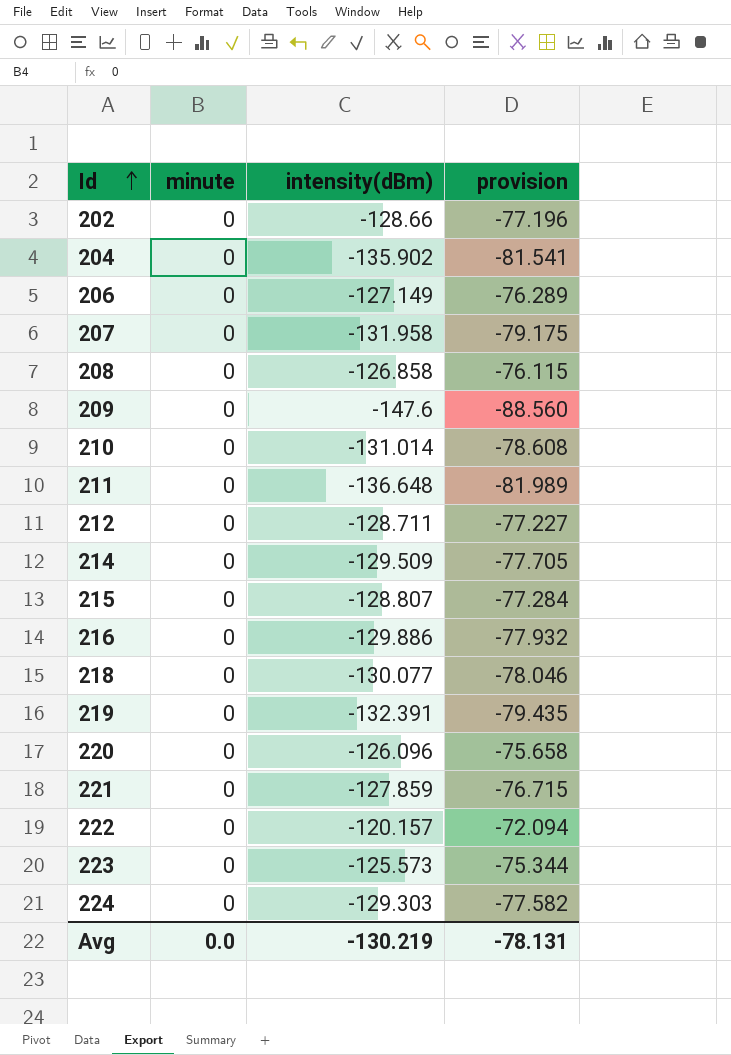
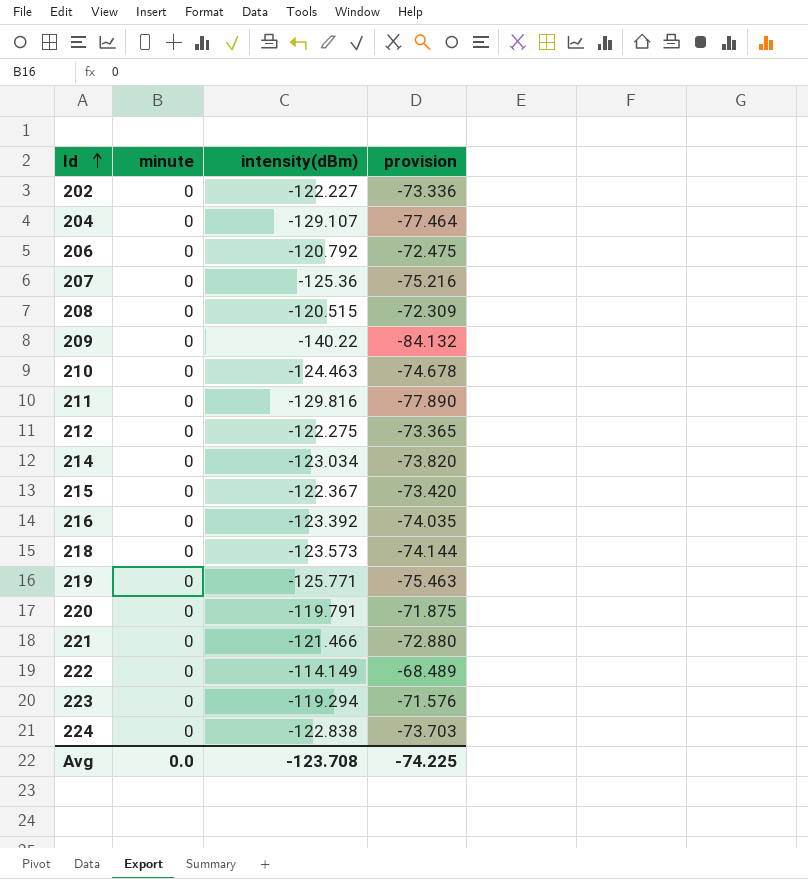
202 | intensity(dBm): -128.66 -> -122.227
202 | provision: -77.196 -> -73.336
204 | intensity(dBm): -135.902 -> -129.107
204 | provision: -81.541 -> -77.464
206 | intensity(dBm): -127.149 -> -120.792
206 | provision: -76.289 -> -72.475
207 | intensity(dBm): -131.958 -> -125.36
207 | provision: -79.175 -> -75.216
208 | intensity(dBm): -126.858 -> -120.515
208 | provision: -76.115 -> -72.309
209 | intensity(dBm): -147.6 -> -140.22
209 | provision: -88.560 -> -84.132
210 | intensity(dBm): -131.014 -> -124.463
210 | provision: -78.608 -> -74.678
211 | intensity(dBm): -136.648 -> -129.816
211 | provision: -81.989 -> -77.890
212 | intensity(dBm): -128.711 -> -122.275
212 | provision: -77.227 -> -73.365
214 | intensity(dBm): -129.509 -> -123.034
214 | provision: -77.705 -> -73.820
215 | intensity(dBm): -128.807 -> -122.367
215 | provision: -77.284 -> -73.420
216 | intensity(dBm): -129.886 -> -123.392
216 | provision: -77.932 -> -74.035
218 | intensity(dBm): -130.077 -> -123.573
218 | provision: -78.046 -> -74.144
219 | intensity(dBm): -132.391 -> -125.771
219 | provision: -79.435 -> -75.463
220 | intensity(dBm): -126.096 -> -119.791
220 | provision: -75.658 -> -71.875
221 | intensity(dBm): -127.859 -> -121.466
221 | provision: -76.715 -> -72.880
222 | intensity(dBm): -120.157 -> -114.149
222 | provision: -72.094 -> -68.489
223 | intensity(dBm): -125.573 -> -119.294
223 | provision: -75.344 -> -71.576
224 | intensity(dBm): -129.303 -> -122.838
224 | provision: -77.582 -> -73.703
Avg | intensity(dBm): -130.219 -> -123.708
Avg | provision: -78.131 -> -74.225

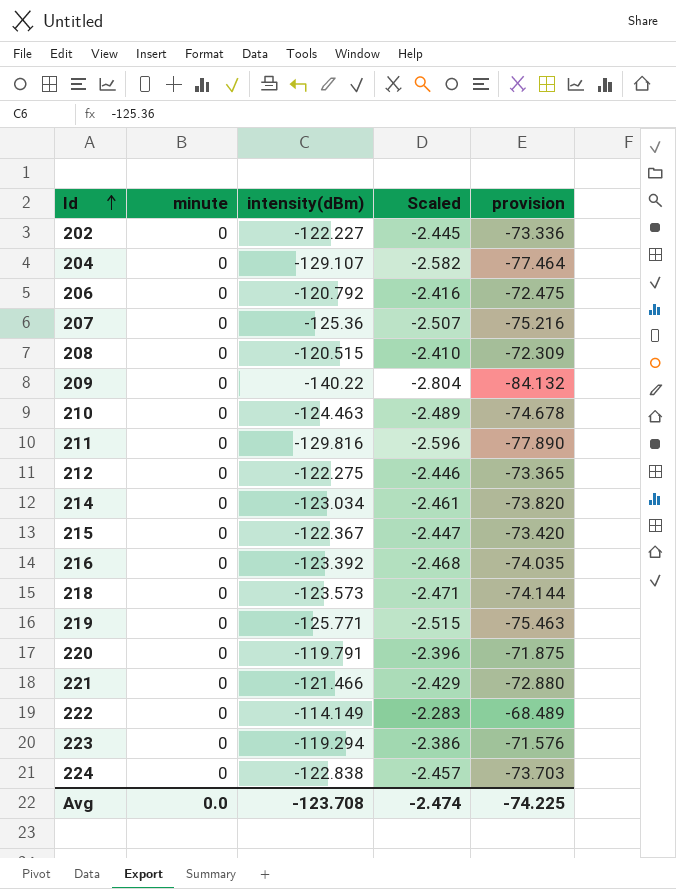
column Scaled | formula: none -> [intensity(dBm)] * 0.02

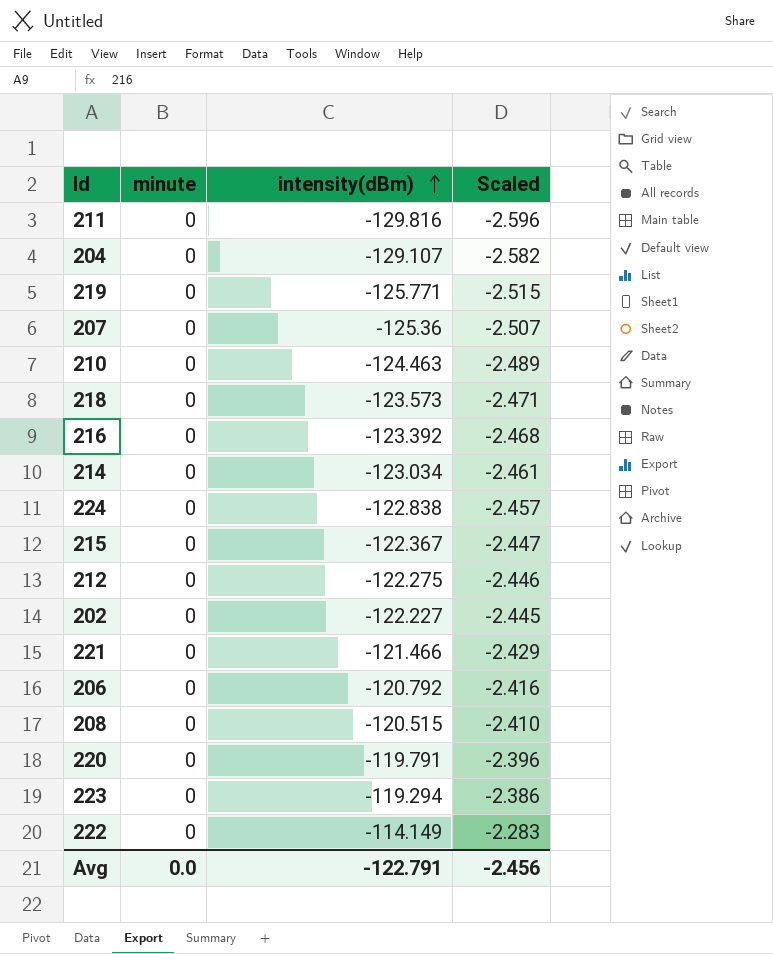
row order: Id ascending -> intensity(dBm) ascending
column provision | formula: [intensity(dBm)] * 0.6 -> none
row 209: 0 | -140.22 | -2.804 | -84.132 -> none
Avg | intensity(dBm): -123.708 -> -122.791
Avg | Scaled: -2.474 -> -2.456

